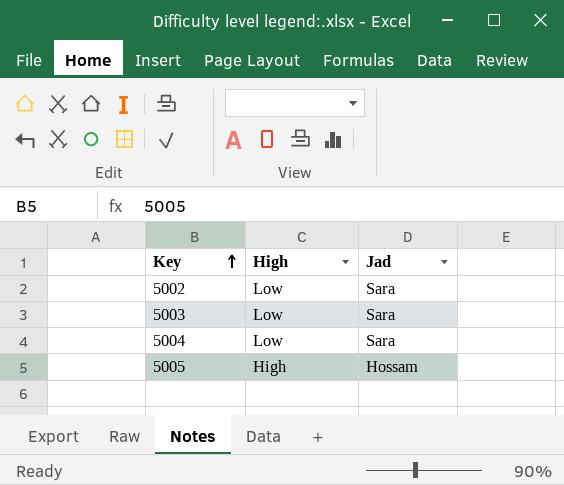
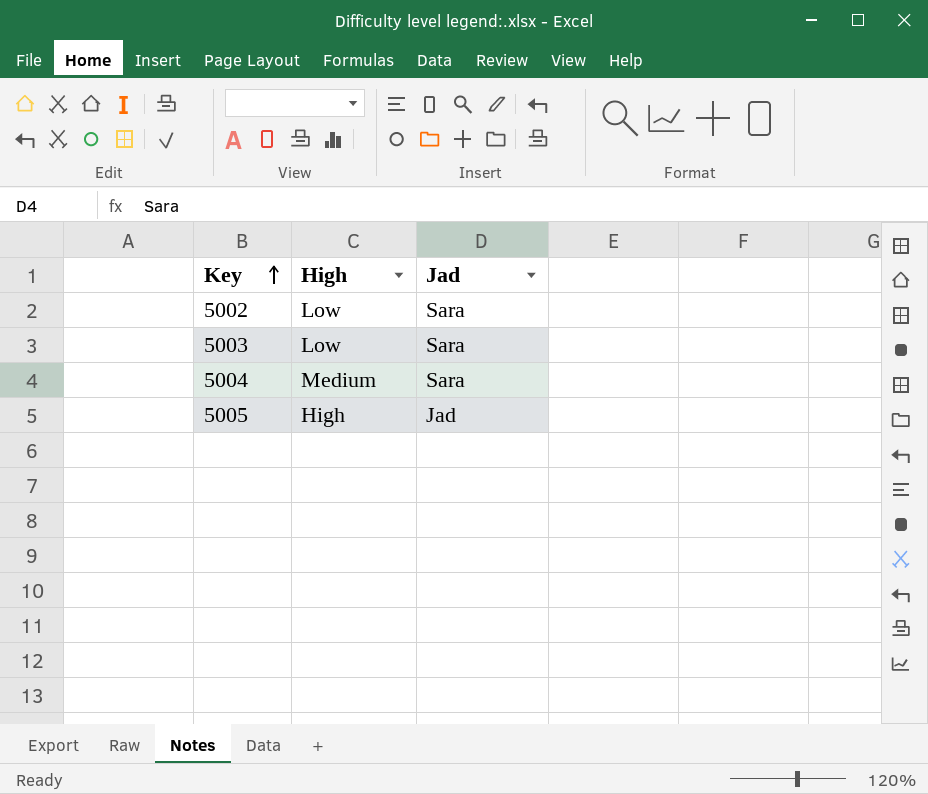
5004 | High: Low -> Medium
5005 | Jad: Hossam -> Jad

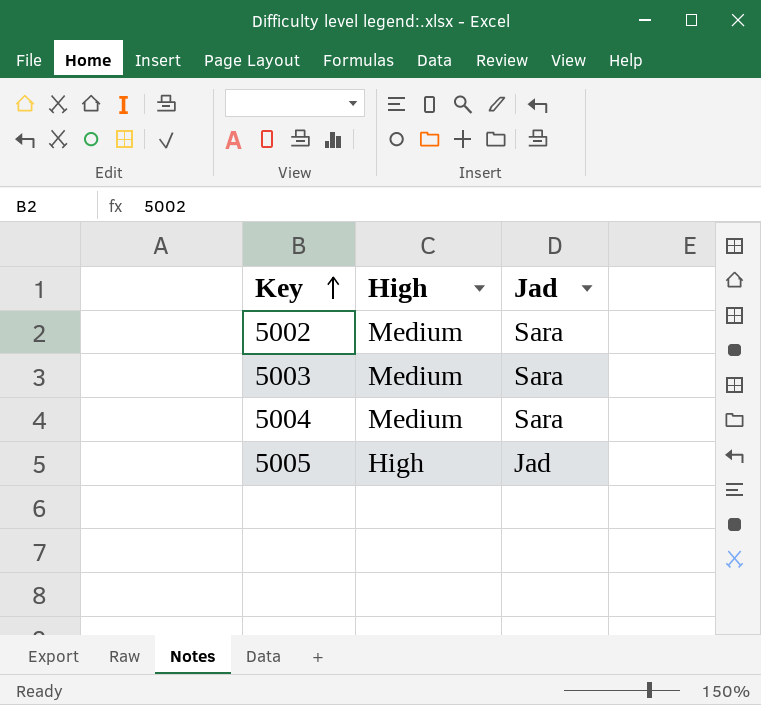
5002 | High: Low -> Medium
5003 | High: Low -> Medium

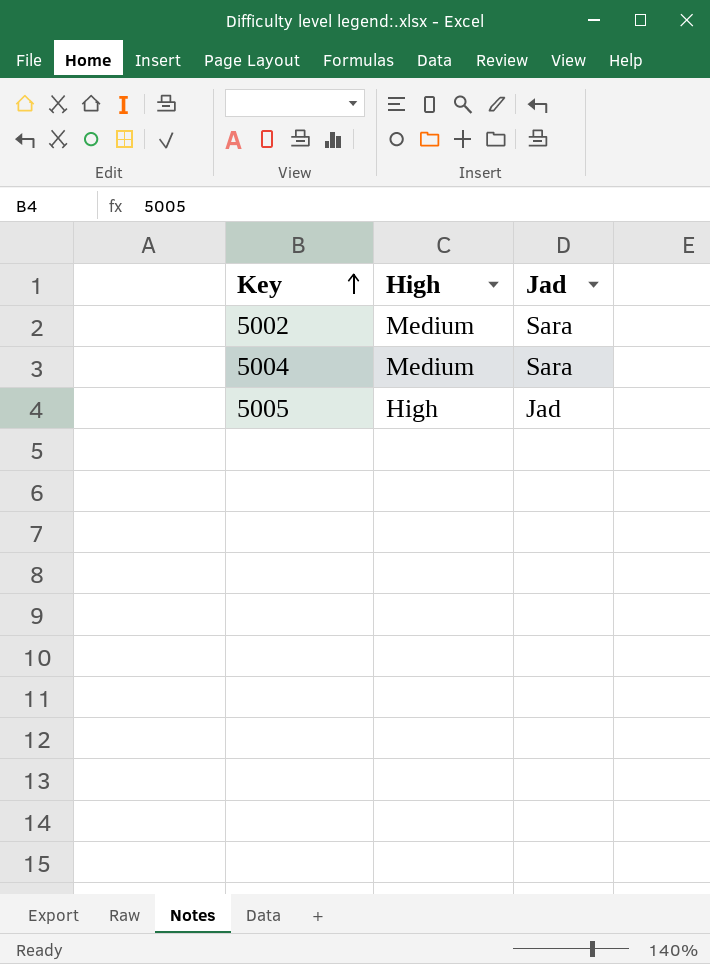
row 5003: Medium | Sara -> none

